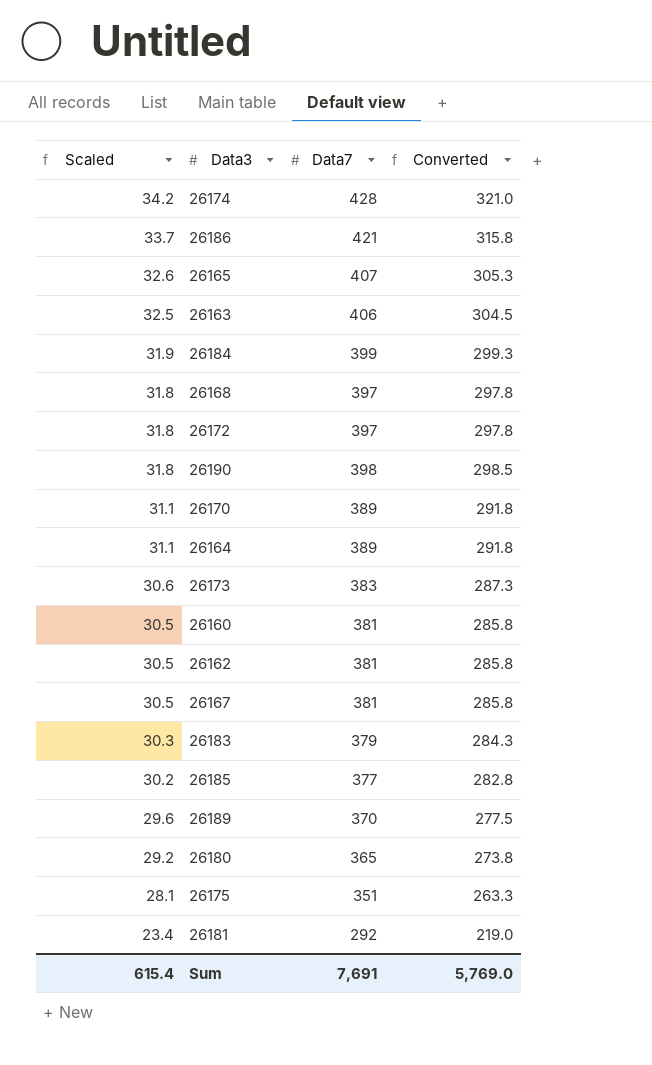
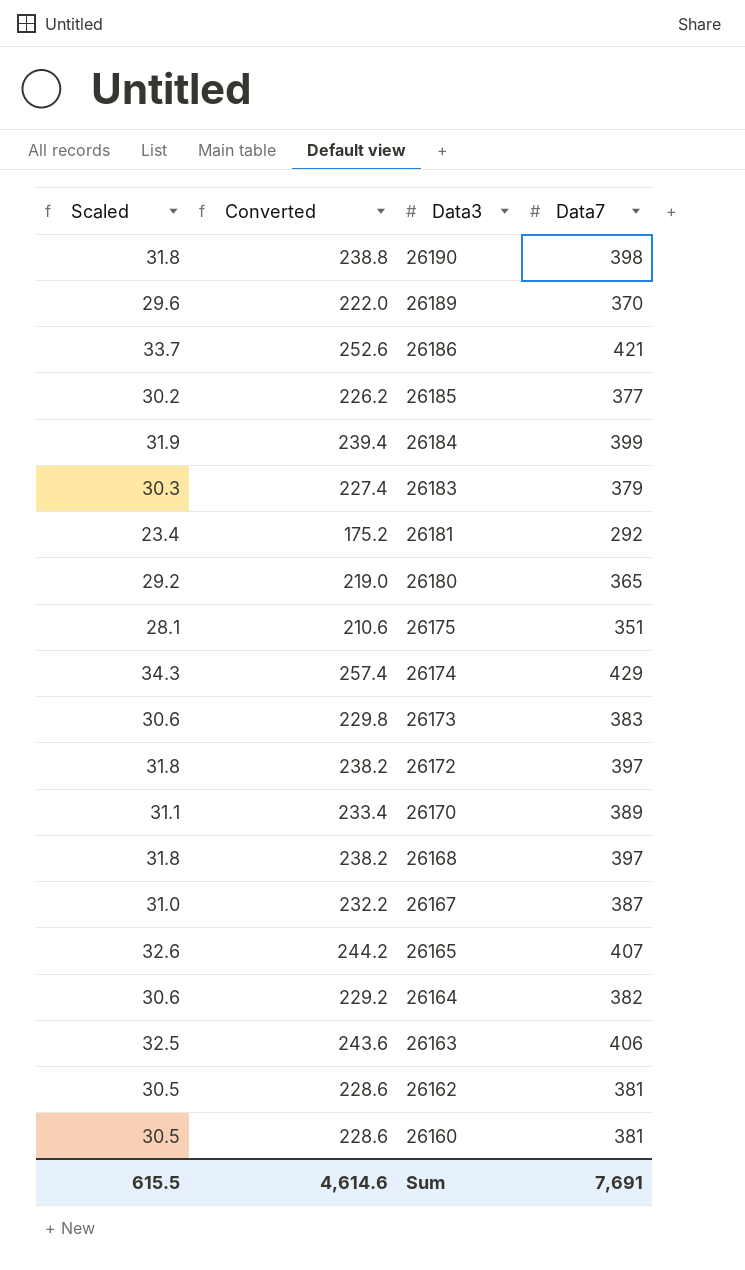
row order: Scaled descending -> Data3 descending
column Converted | formula: [Data7] * 0.75 -> [Data7] * 0.6
column Converted | position: 4 -> 2
26174 | Scaled: 34.2 -> 34.3
26174 | Data7: 428 -> 429
26167 | Scaled: 30.5 -> 31.0
26167 | Data7: 381 -> 387
26164 | Scaled: 31.1 -> 30.6
26164 | Data7: 389 -> 382
Sum | Scaled: 615.4 -> 615.5
Sum | Converted: 5,769.0 -> 4,614.6

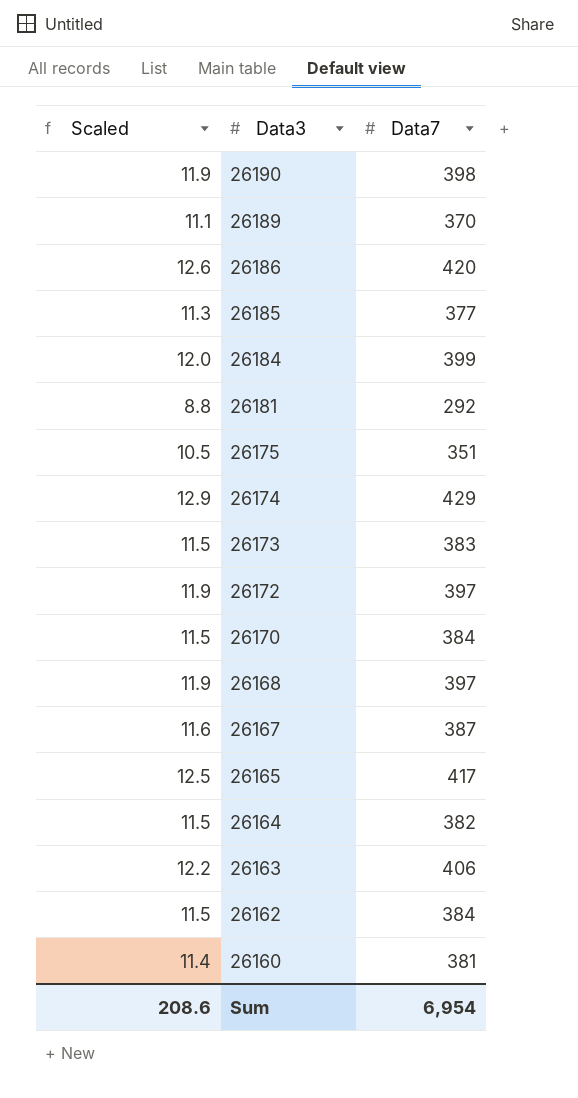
column Converted | formula: [Data7] * 0.6 -> none
column Scaled | formula: [Data7] * 0.08 -> [Data7] * 0.03
row 26183: 30.3 | 227.4 | 379 -> none
row 26180: 29.2 | 219.0 | 365 -> none
26186 | Data7: 421 -> 420
26170 | Data7: 389 -> 384
26165 | Data7: 407 -> 417
26162 | Data7: 381 -> 384
Sum | Scaled: 615.5 -> 208.6
Sum | Data7: 7,691 -> 6,954

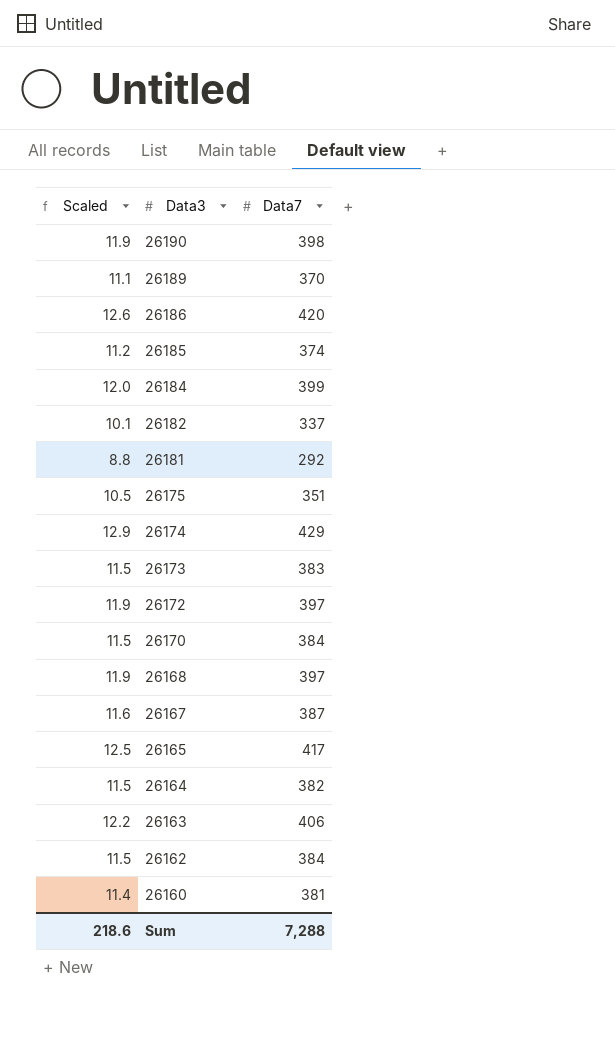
26185 | Scaled: 11.3 -> 11.2
26185 | Data7: 377 -> 374
row 26182: none -> 10.1 | 337
Sum | Scaled: 208.6 -> 218.6
Sum | Data7: 6,954 -> 7,288

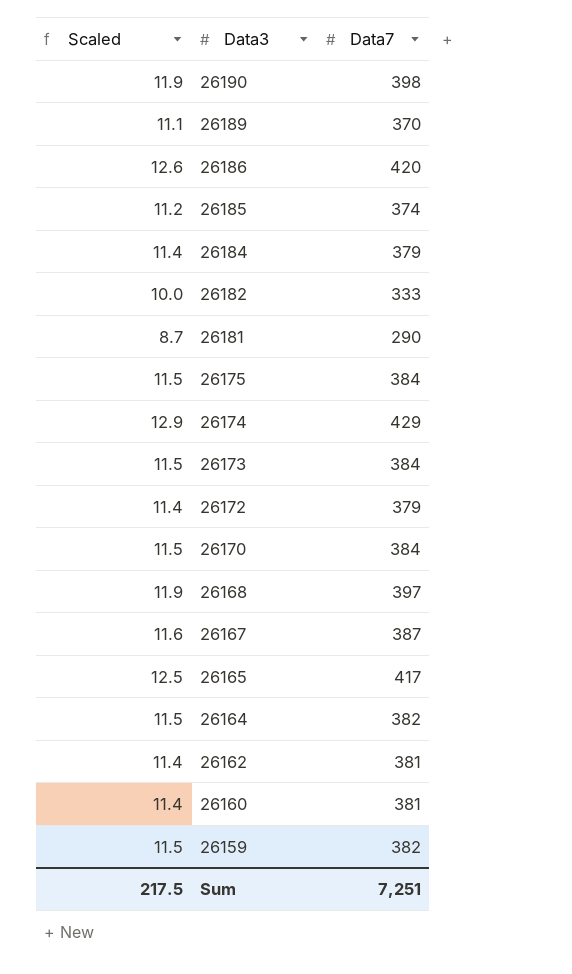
row 26163: 12.2 | 406 -> none
26184 | Scaled: 12.0 -> 11.4
26184 | Data7: 399 -> 379
26182 | Scaled: 10.1 -> 10.0
26182 | Data7: 337 -> 333
26181 | Scaled: 8.8 -> 8.7
26181 | Data7: 292 -> 290
26175 | Scaled: 10.5 -> 11.5
26175 | Data7: 351 -> 384
26173 | Data7: 383 -> 384
26172 | Scaled: 11.9 -> 11.4
26172 | Data7: 397 -> 379
26162 | Scaled: 11.5 -> 11.4
26162 | Data7: 384 -> 381
row 26159: none -> 11.5 | 382
Sum | Scaled: 218.6 -> 217.5
Sum | Data7: 7,288 -> 7,251

